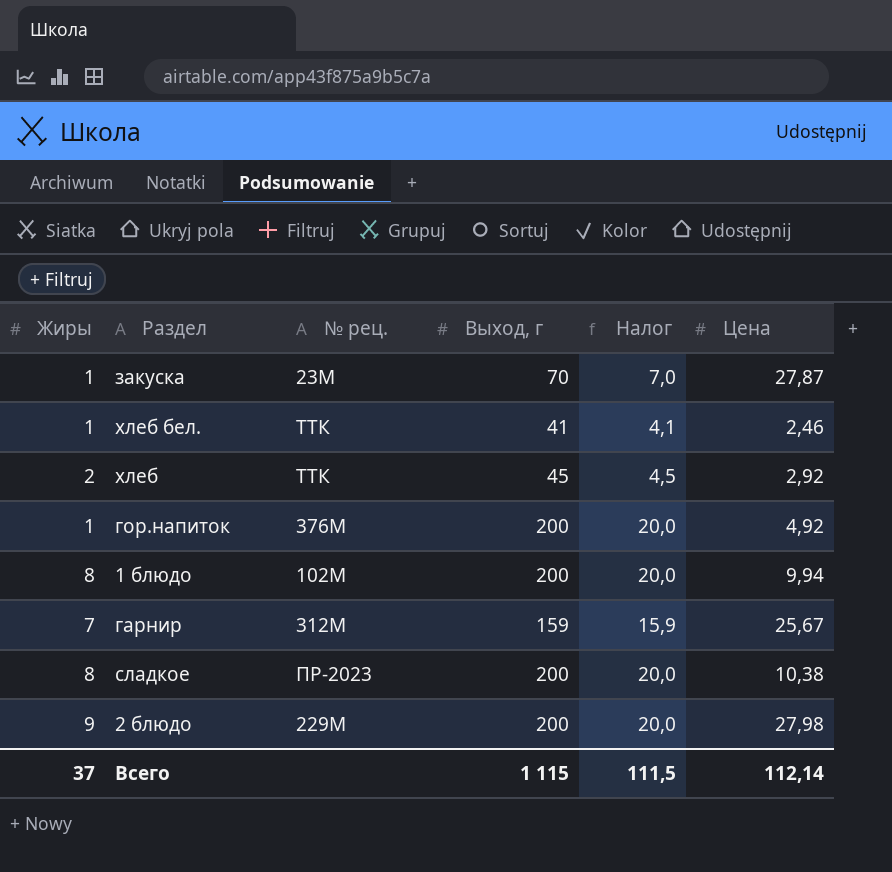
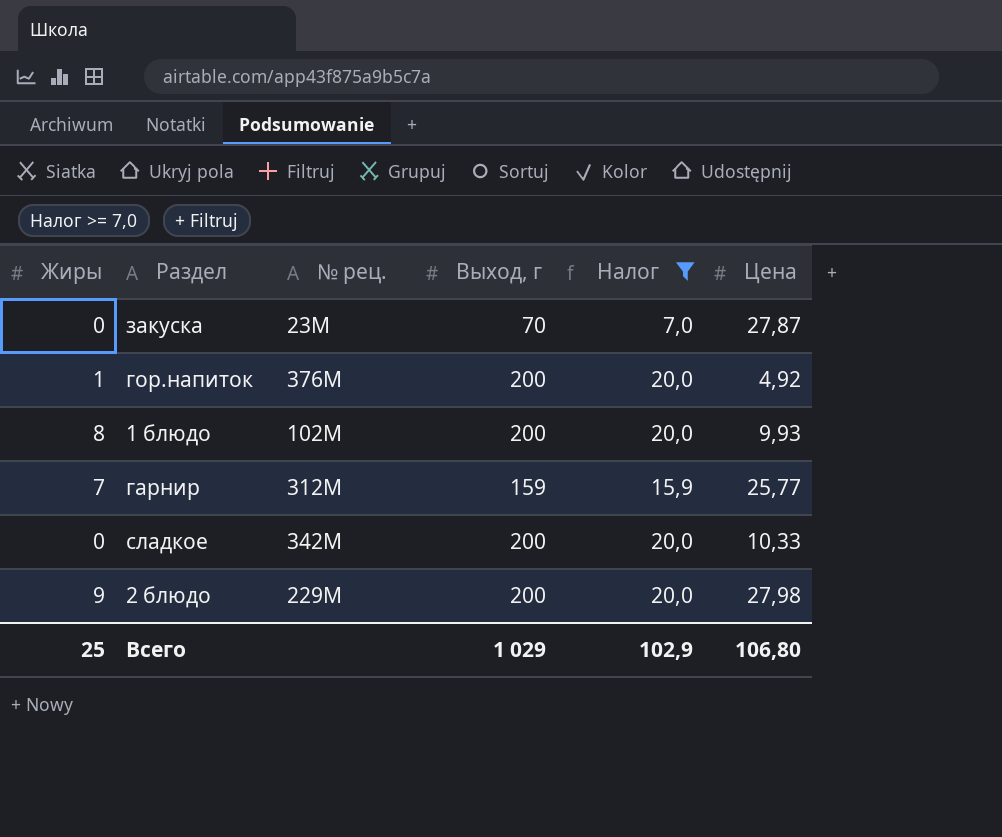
filter: none -> Налог >= 7,0
закуска | Жиры: 1 -> 0
1 блюдо | Цена: 9,94 -> 9,93
гарнир | Цена: 25,67 -> 25,77
сладкое | Жиры: 8 -> 0
сладкое | № рец.: ПР-2023 -> 342М
сладкое | Цена: 10,38 -> 10,33
Всего | Жиры: 37 -> 25
Всего | Выход, г: 1 115 -> 1 029
Всего | Налог: 111,5 -> 102,9
Всего | Цена: 112,14 -> 106,80

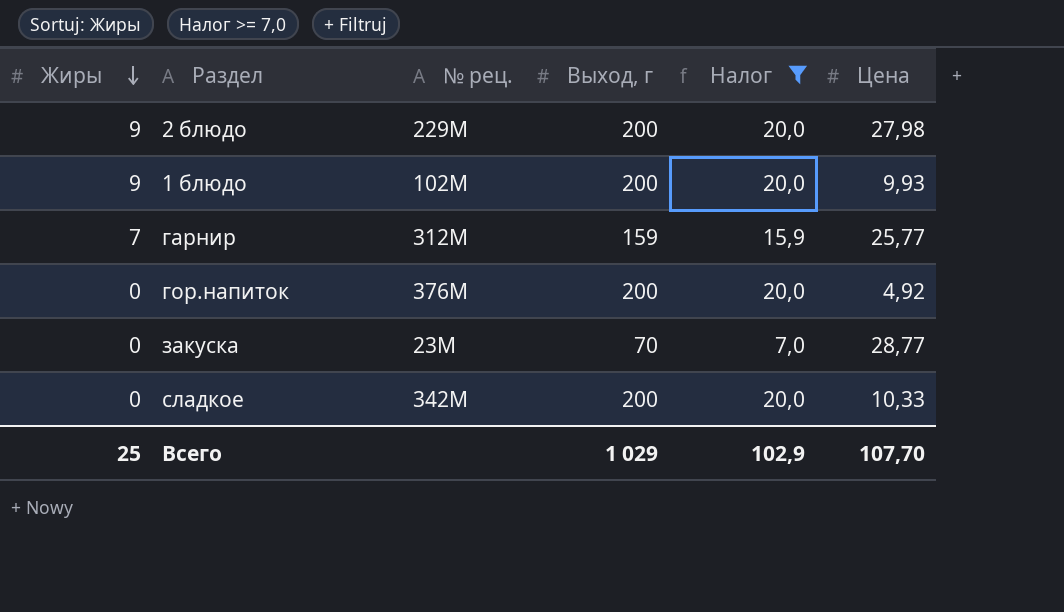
row order: none -> Жиры descending
1 блюдо | Жиры: 8 -> 9
гор.напиток | Жиры: 1 -> 0
закуска | Цена: 27,87 -> 28,77
Всего | Цена: 106,80 -> 107,70

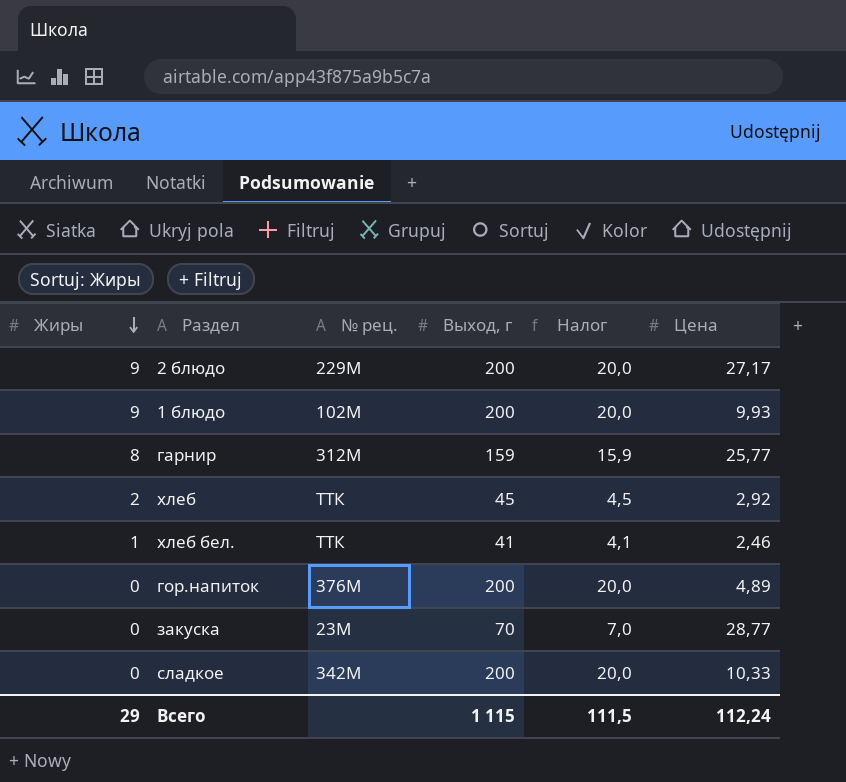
filter: Налог >= 7,0 -> none
2 блюдо | Цена: 27,98 -> 27,17
гарнир | Жиры: 7 -> 8
гор.напиток | Цена: 4,92 -> 4,89
Всего | Жиры: 25 -> 29
Всего | Выход, г: 1 029 -> 1 115
Всего | Налог: 102,9 -> 111,5
Всего | Цена: 107,70 -> 112,24

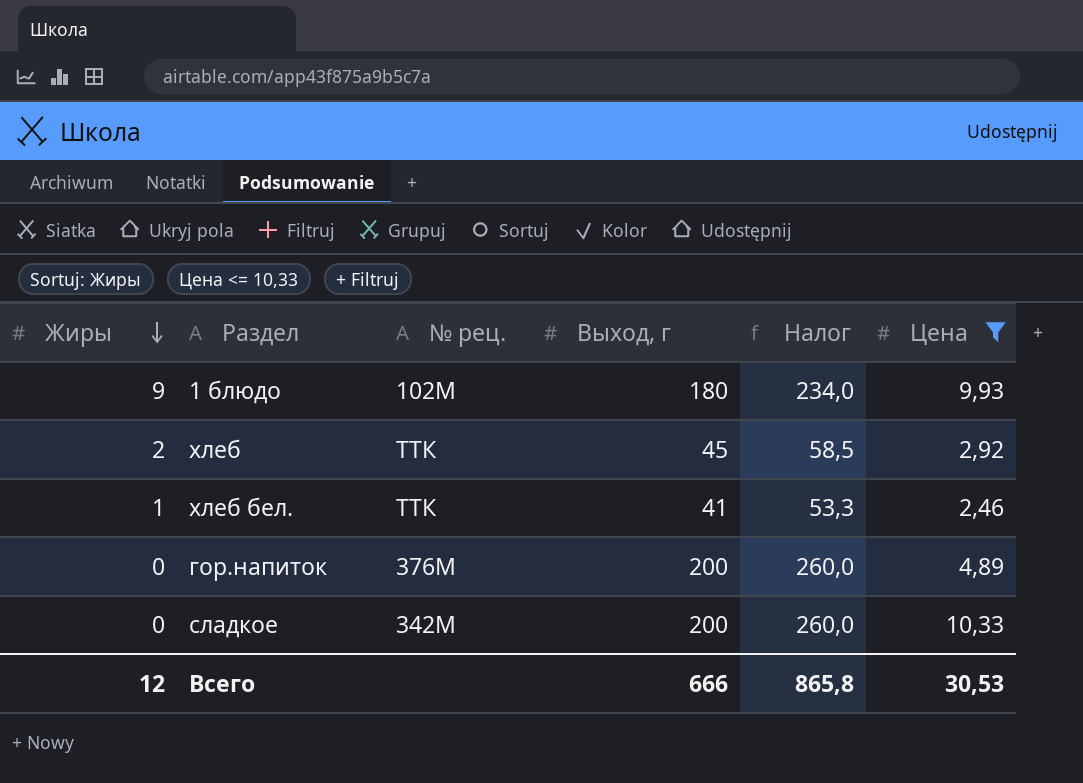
filter: none -> Цена <= 10,33
column Налог | formula: [Выход, г] * 0,1 -> [Выход, г] * 1,3
1 блюдо | Выход, г: 200 -> 180
Всего | Жиры: 29 -> 12
Всего | Выход, г: 1 115 -> 666
Всего | Налог: 111,5 -> 865,8
Всего | Цена: 112,24 -> 30,53

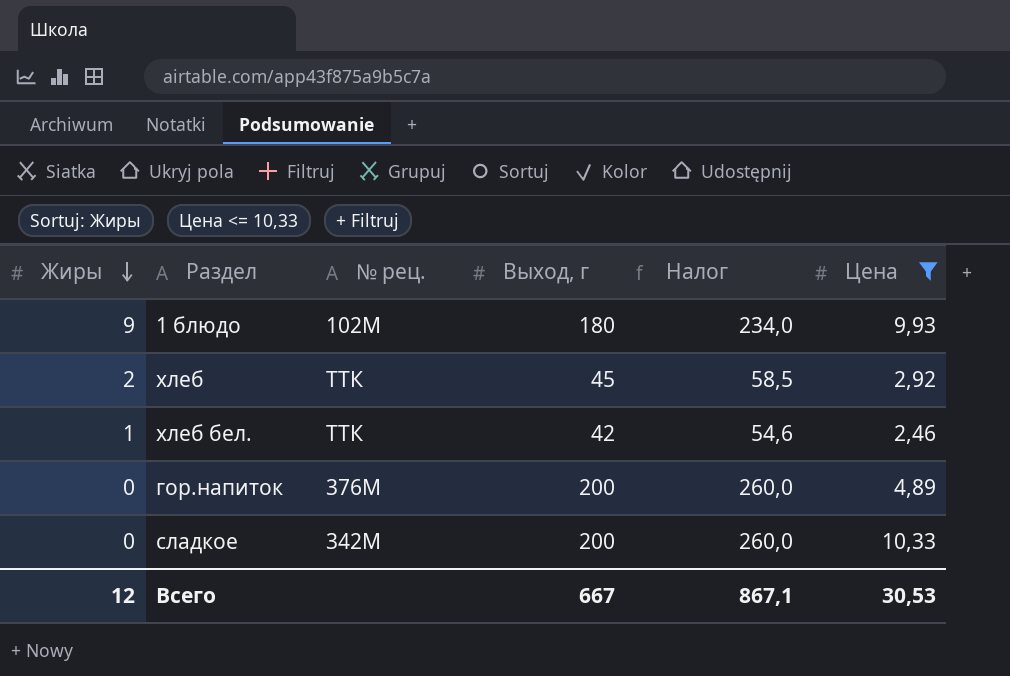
хлеб бел. | Выход, г: 41 -> 42
хлеб бел. | Налог: 53,3 -> 54,6
Всего | Выход, г: 666 -> 667
Всего | Налог: 865,8 -> 867,1

